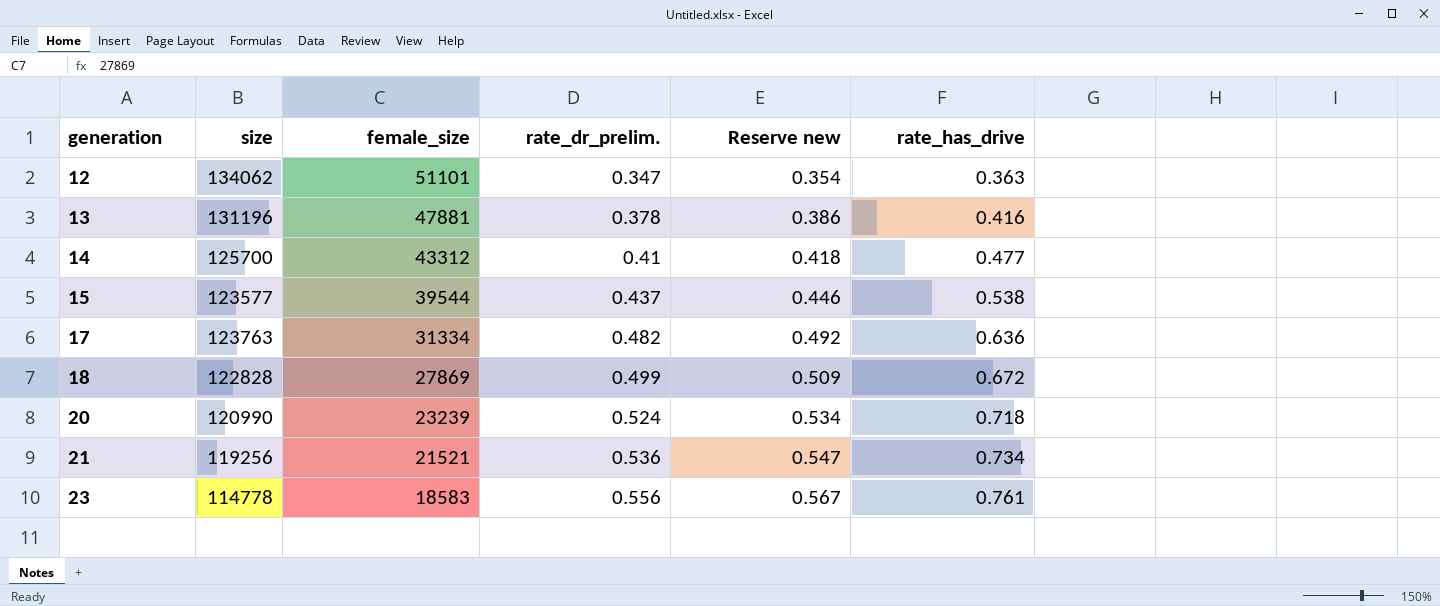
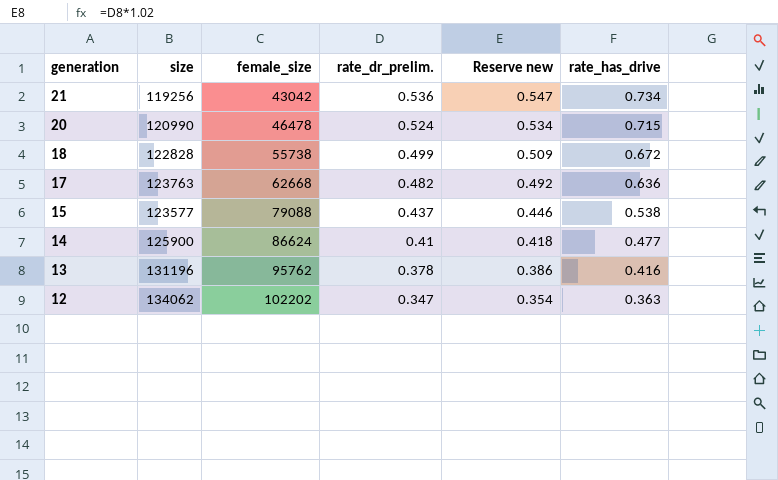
row order: generation ascending -> generation descending
row 23: 114778 | 18583 | 0.556 | 0.567 | 0.761 -> none
21 | female_size: 21521 -> 43042
20 | female_size: 23239 -> 46478
20 | rate_has_drive: 0.718 -> 0.715
18 | female_size: 27869 -> 55738
17 | female_size: 31334 -> 62668
15 | female_size: 39544 -> 79088
14 | size: 125700 -> 125900
14 | female_size: 43312 -> 86624
13 | female_size: 47881 -> 95762
12 | female_size: 51101 -> 102202

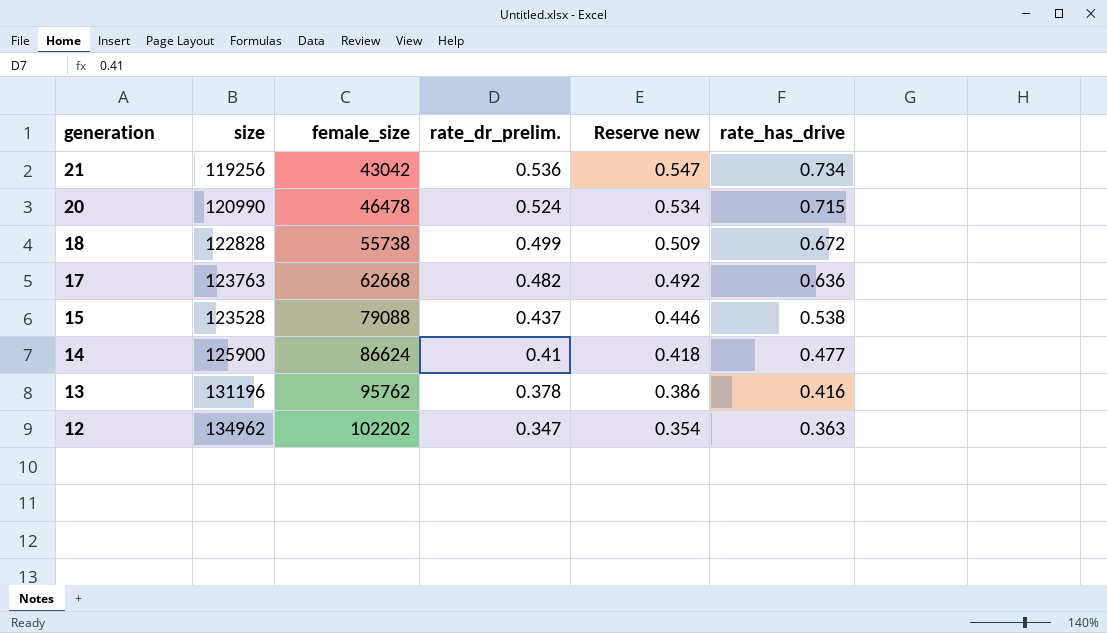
15 | size: 123577 -> 123528
12 | size: 134062 -> 134962

